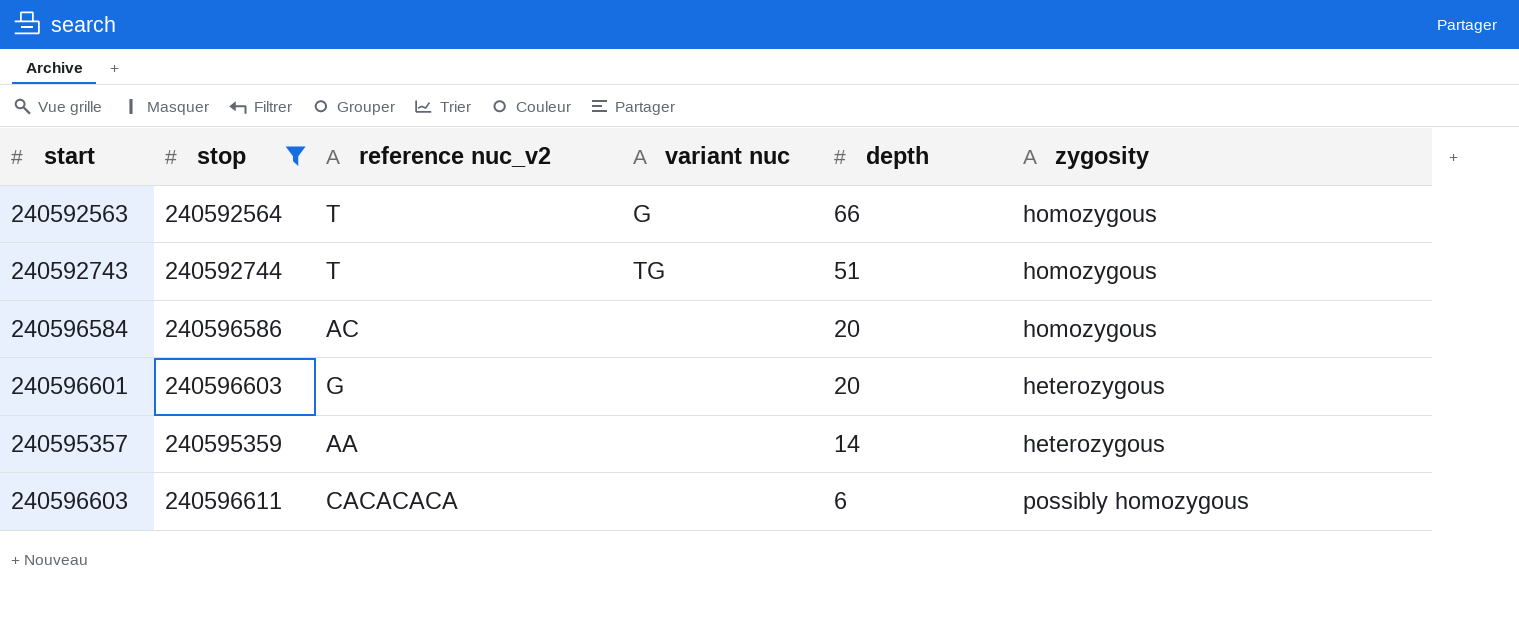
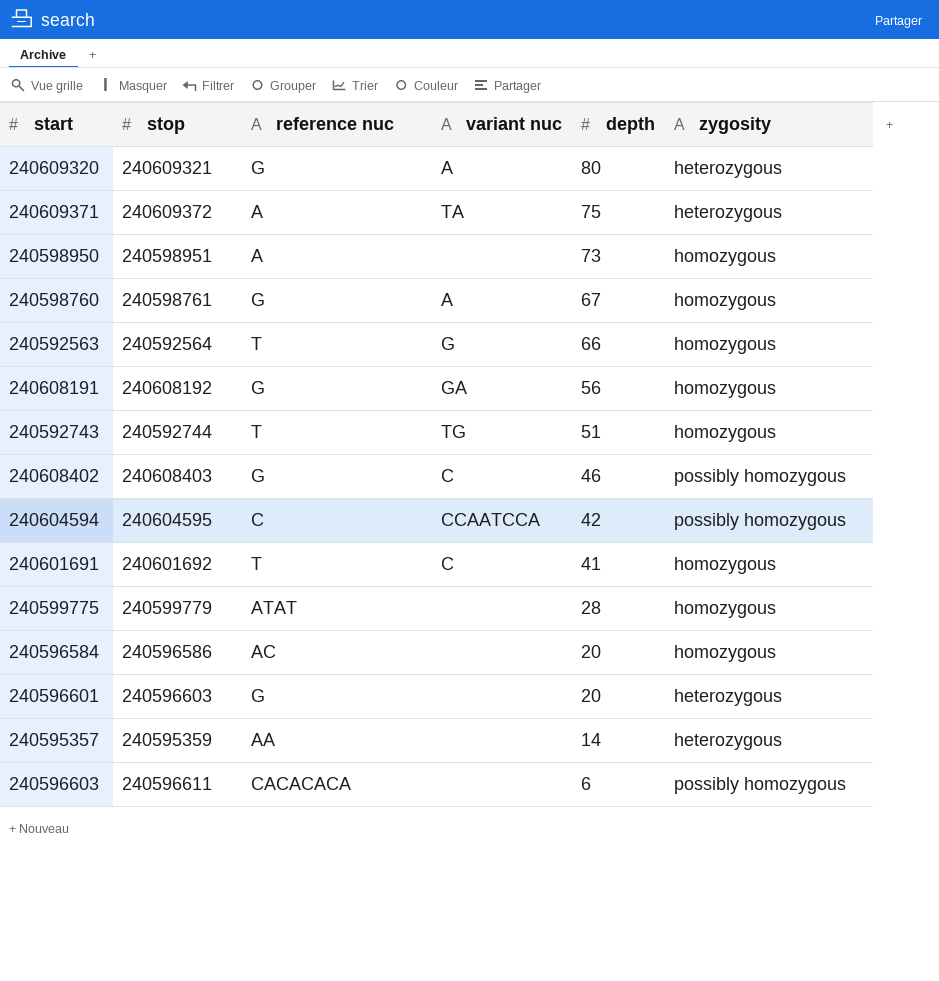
filter: stop <= 240596611 -> none
column name: reference nuc_v2 -> reference nuc

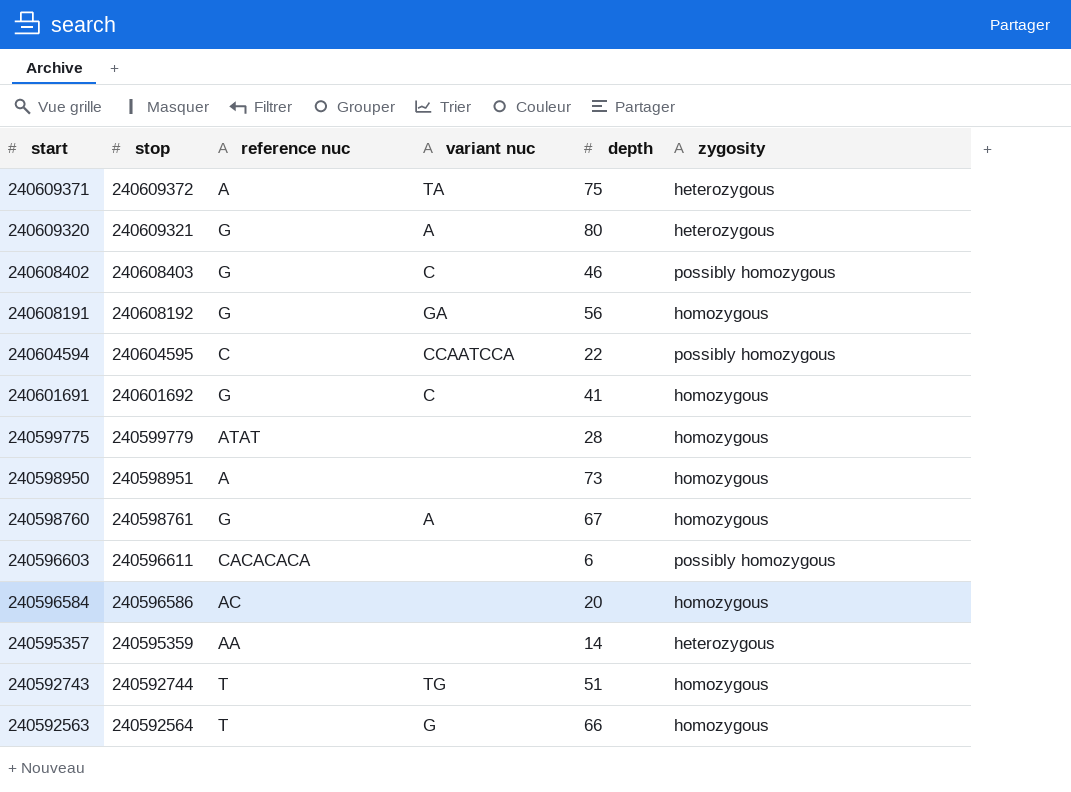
row order: depth descending -> start descending
row 240596601: 240596603 | G | none | 20 | heterozygous -> none
240604594 | depth: 42 -> 22
240601691 | reference nuc: T -> G

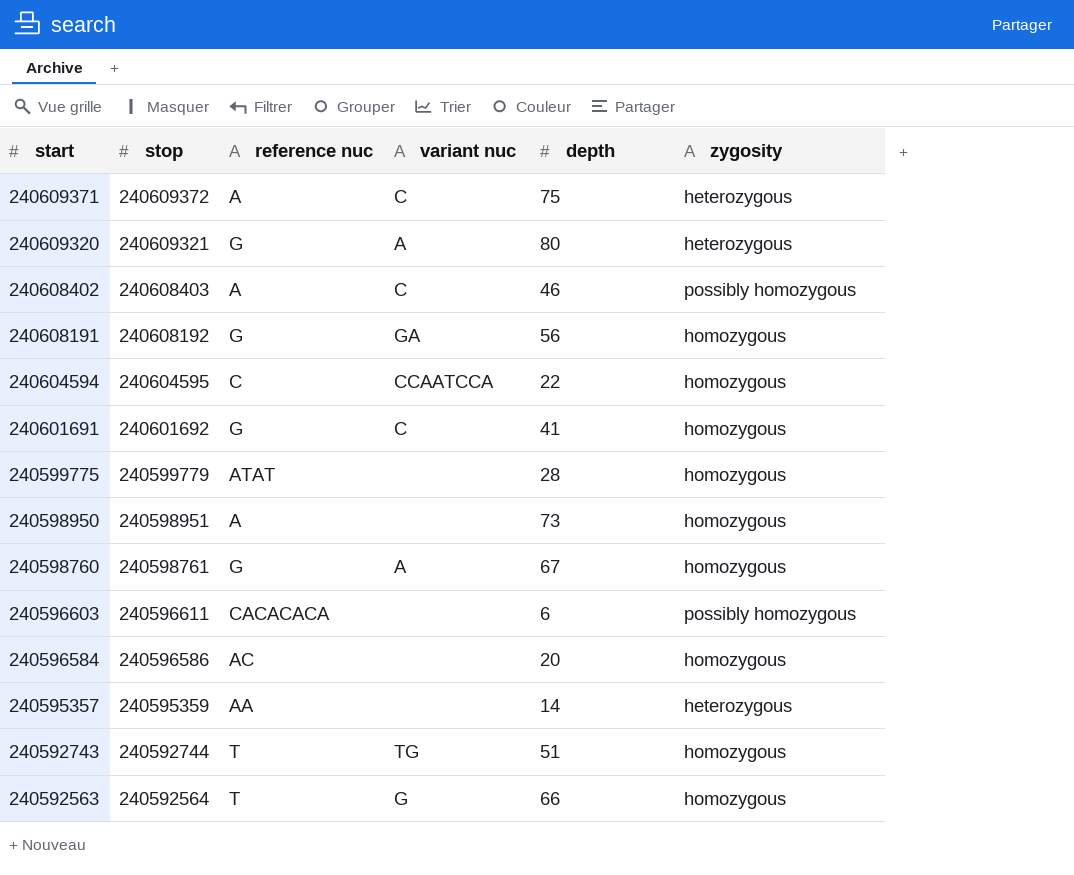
240609371 | variant nuc: TA -> C
240608402 | reference nuc: G -> A
240604594 | zygosity: possibly homozygous -> homozygous

